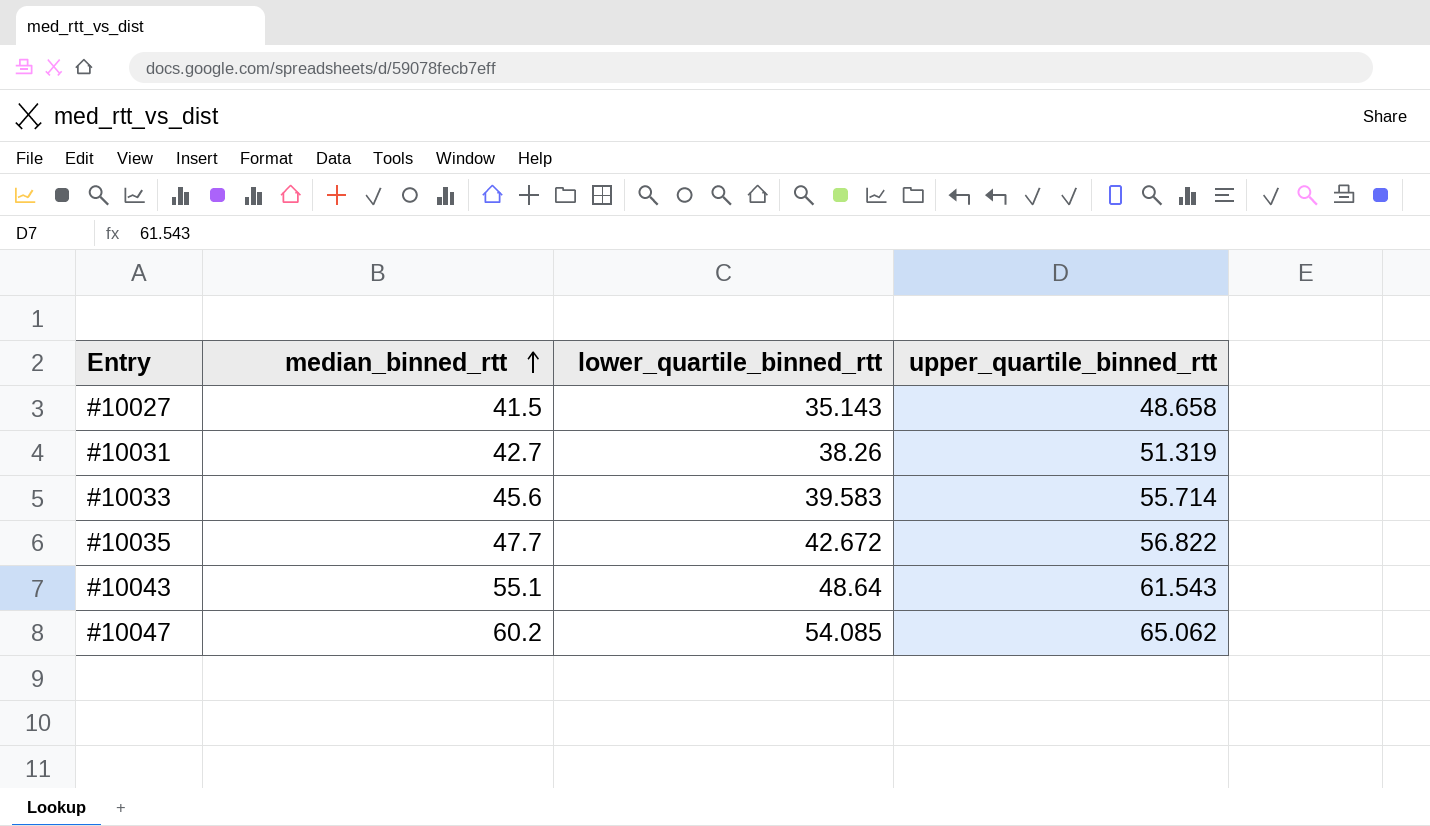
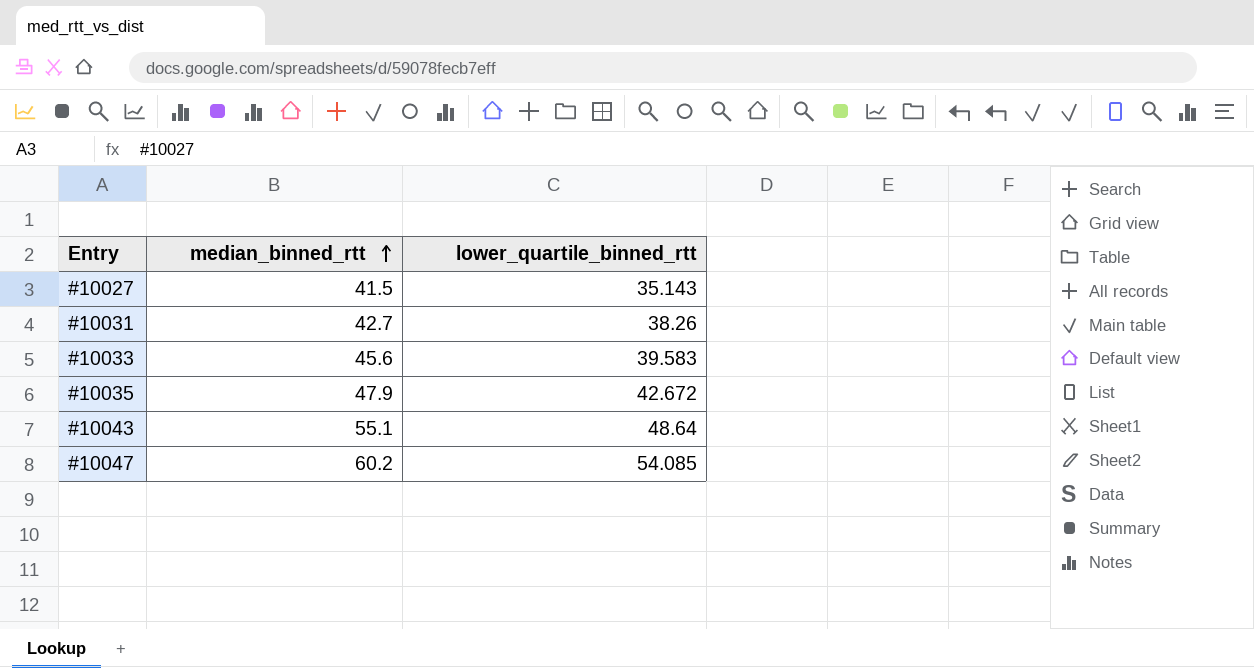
column upper_quartile_binned_rtt | position: 4 -> none
#10035 | median_binned_rtt: 47.7 -> 47.9

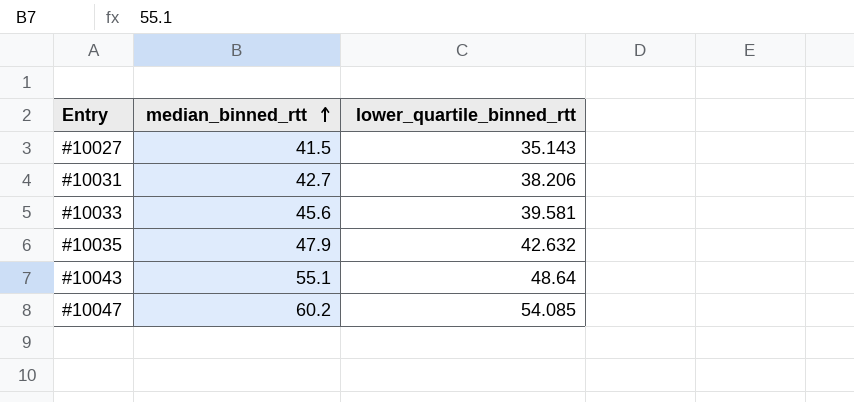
#10031 | lower_quartile_binned_rtt: 38.26 -> 38.206
#10033 | lower_quartile_binned_rtt: 39.583 -> 39.581
#10035 | lower_quartile_binned_rtt: 42.672 -> 42.632

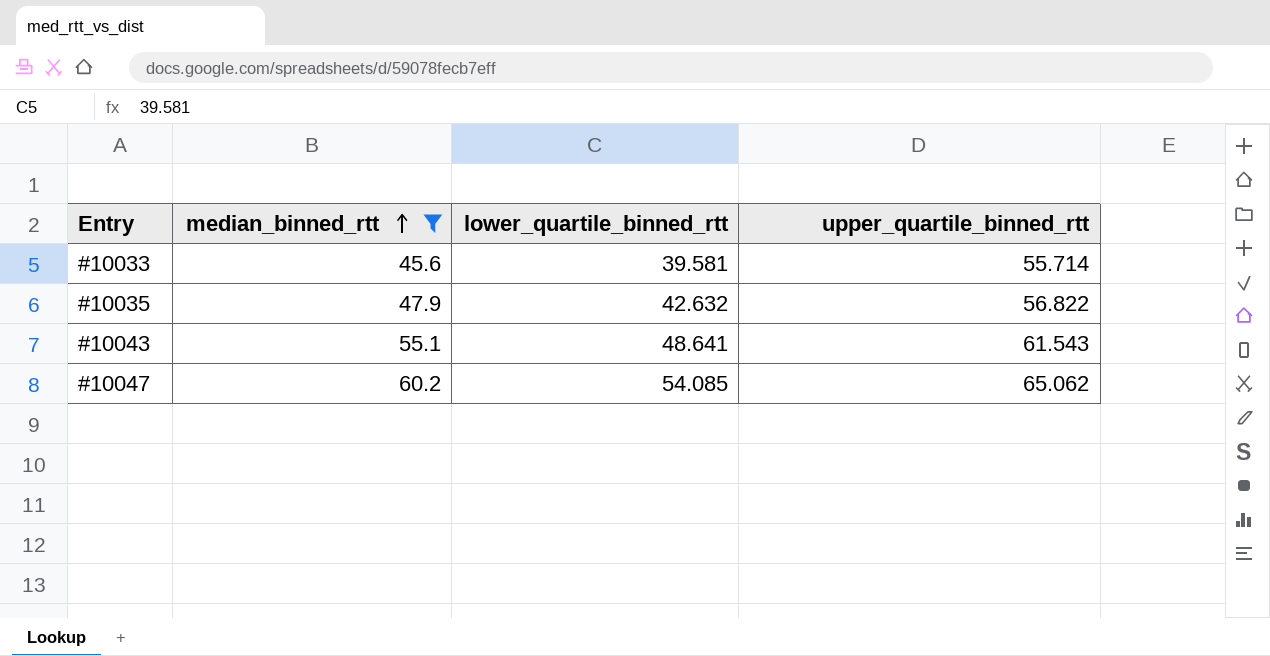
filter: none -> median_binned_rtt >= 45.6
column upper_quartile_binned_rtt | position: none -> 4
#10043 | lower_quartile_binned_rtt: 48.64 -> 48.641

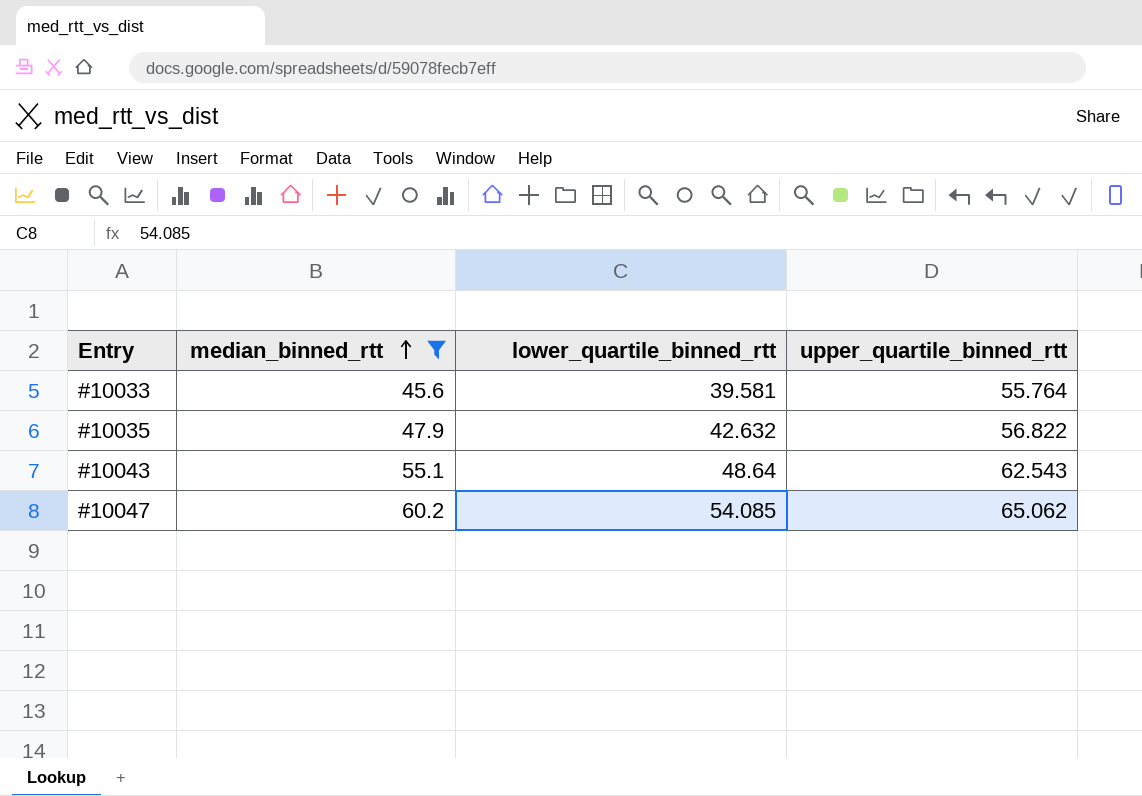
#10033 | upper_quartile_binned_rtt: 55.714 -> 55.764
#10043 | lower_quartile_binned_rtt: 48.641 -> 48.64
#10043 | upper_quartile_binned_rtt: 61.543 -> 62.543

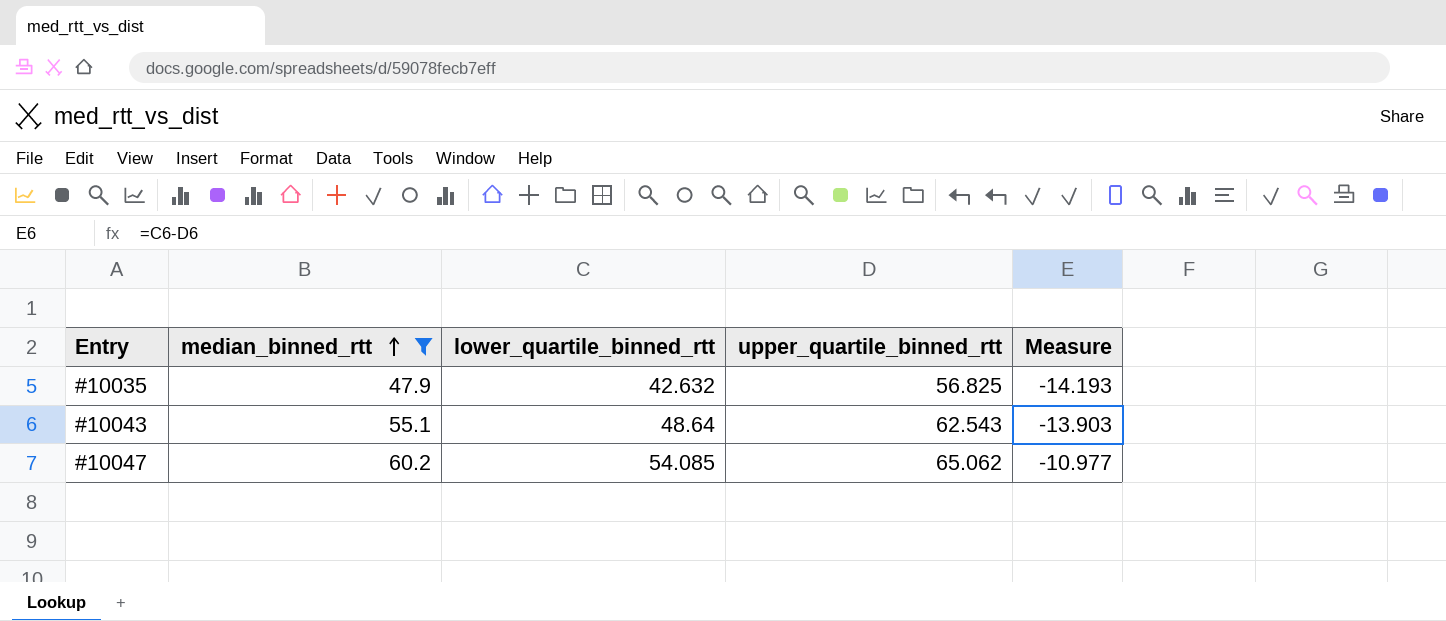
column Measure | formula: none -> [lower_quartile_binned_rtt] - [upper_quartile_binned_rtt]
row #10033: 45.6 | 39.581 | 55.764 -> none
#10035 | upper_quartile_binned_rtt: 56.822 -> 56.825

